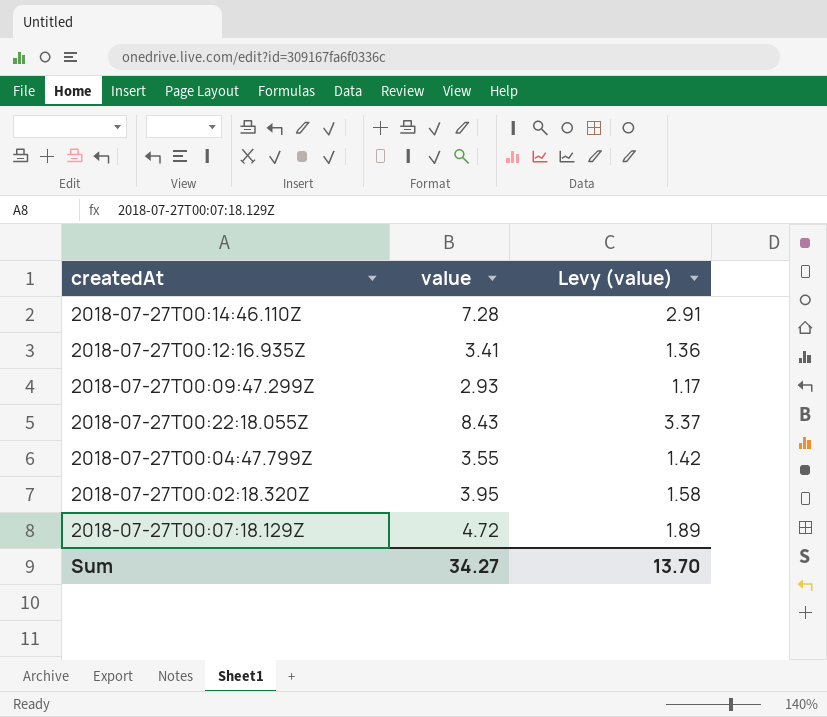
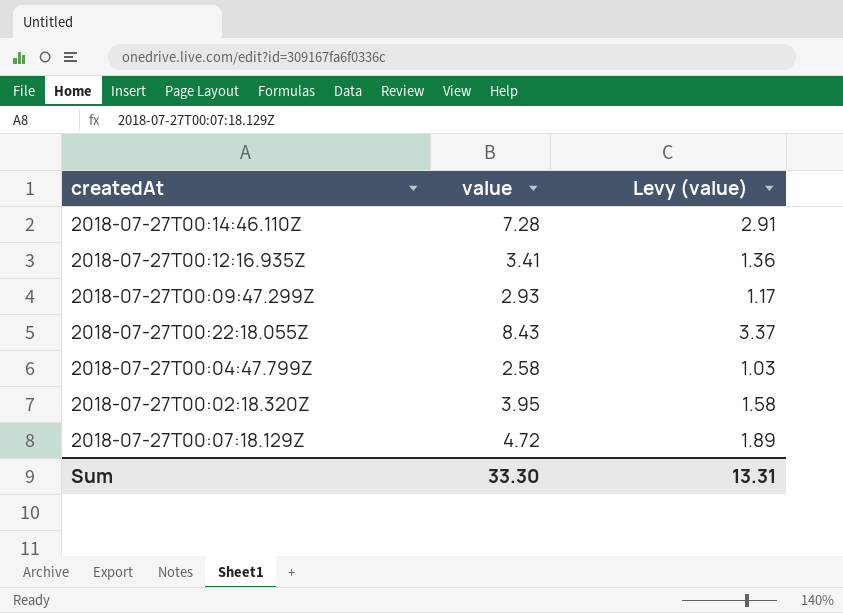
2018-07-27T00:04:47.799Z | value: 3.55 -> 2.58
2018-07-27T00:04:47.799Z | Levy (value): 1.42 -> 1.03
Sum | value: 34.27 -> 33.30
Sum | Levy (value): 13.70 -> 13.31

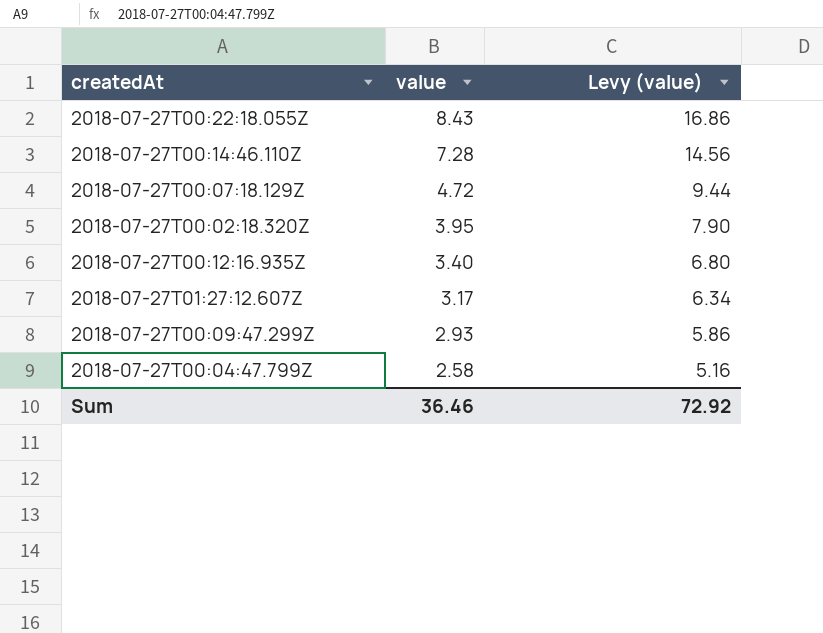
row order: none -> value descending
column Levy (value) | formula: [value] * 0.4 -> [value] * 2
2018-07-27T00:12:16.935Z | value: 3.41 -> 3.40
row 2018-07-27T01:27:12.607Z: none -> 3.17 | 6.34
Sum | value: 33.30 -> 36.46
Sum | Levy (value): 13.31 -> 72.92

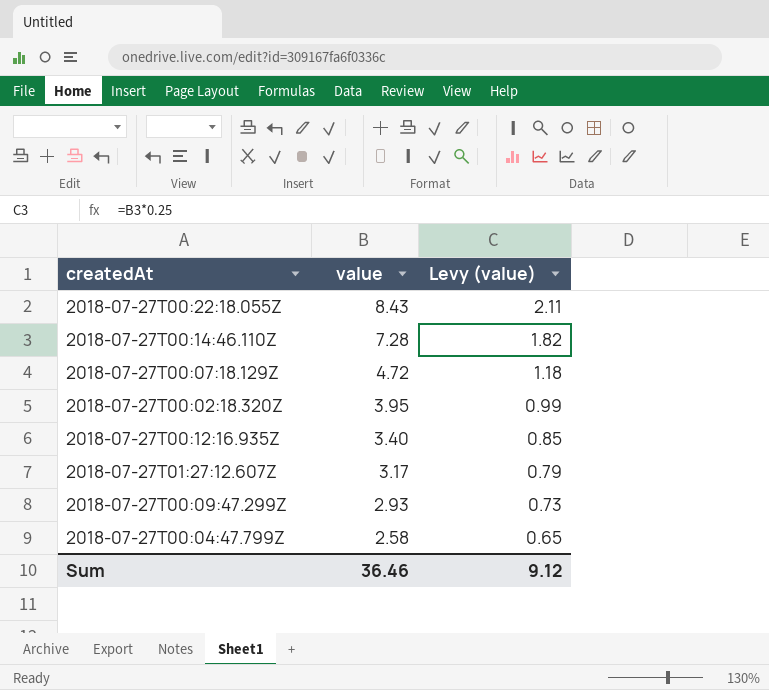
column Levy (value) | formula: [value] * 2 -> [value] * 0.25
Sum | Levy (value): 72.92 -> 9.12

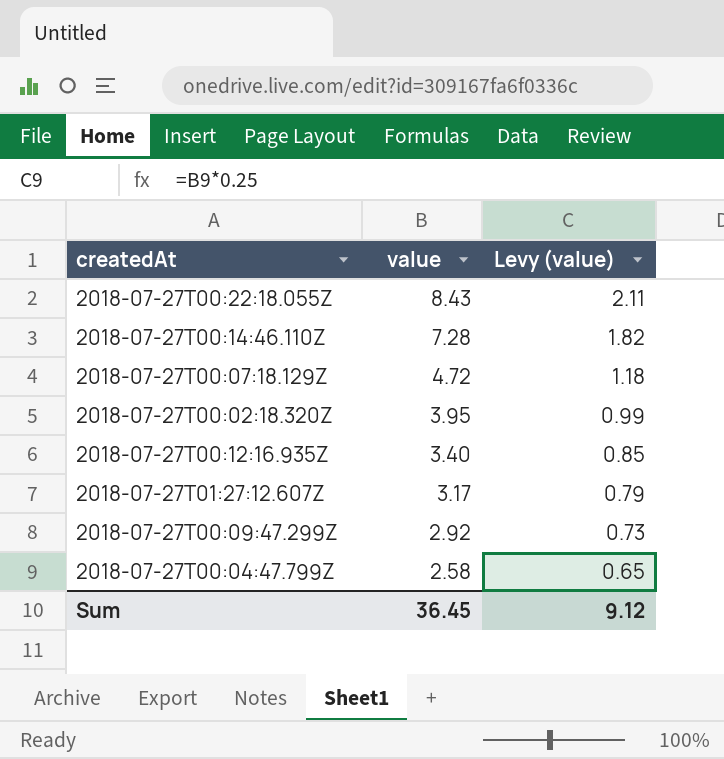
2018-07-27T00:09:47.299Z | value: 2.93 -> 2.92
Sum | value: 36.46 -> 36.45

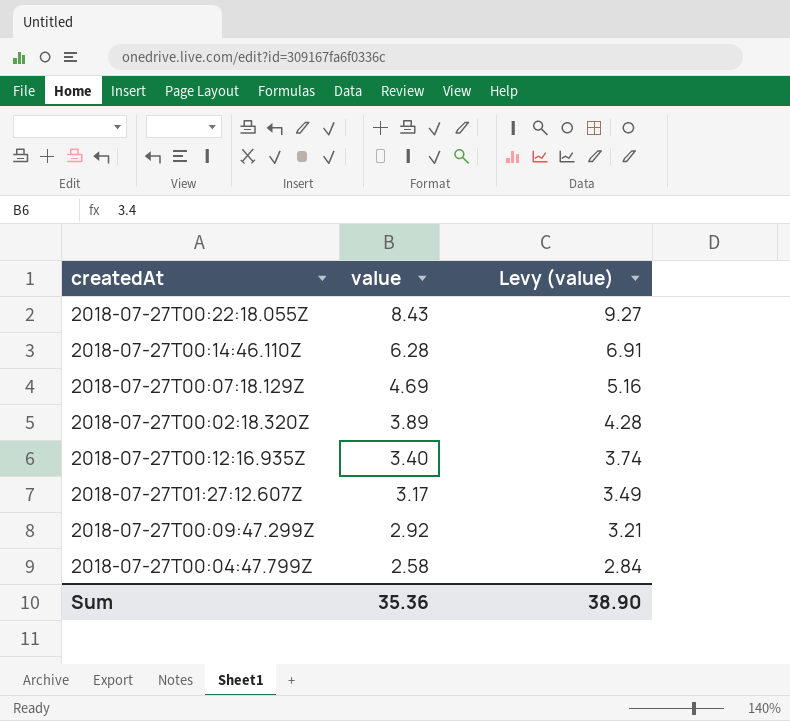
column Levy (value) | formula: [value] * 0.25 -> [value] * 1.1
2018-07-27T00:14:46.110Z | value: 7.28 -> 6.28
2018-07-27T00:07:18.129Z | value: 4.72 -> 4.69
2018-07-27T00:02:18.320Z | value: 3.95 -> 3.89
Sum | value: 36.45 -> 35.36
Sum | Levy (value): 9.12 -> 38.90

